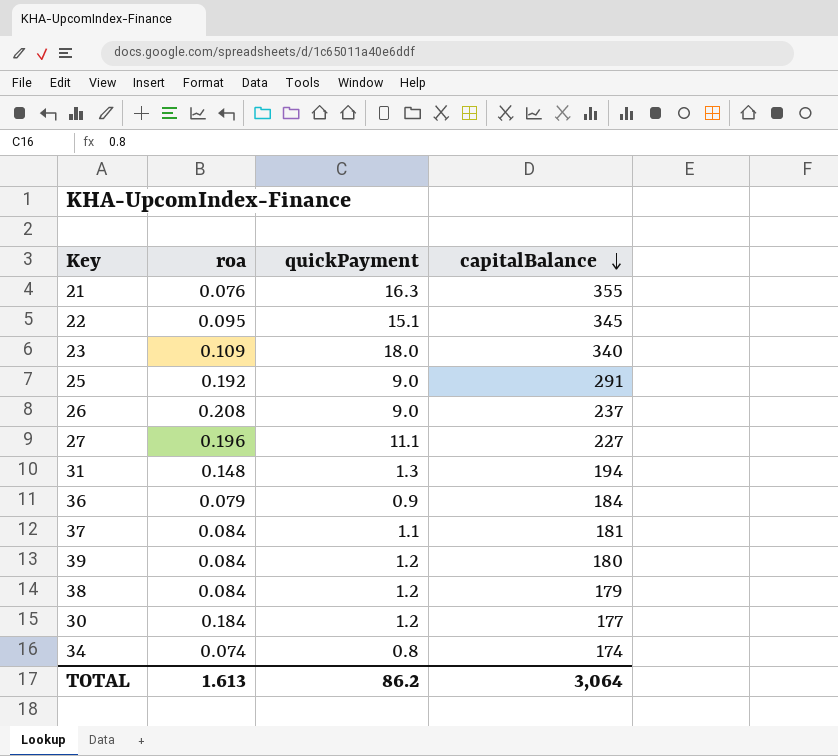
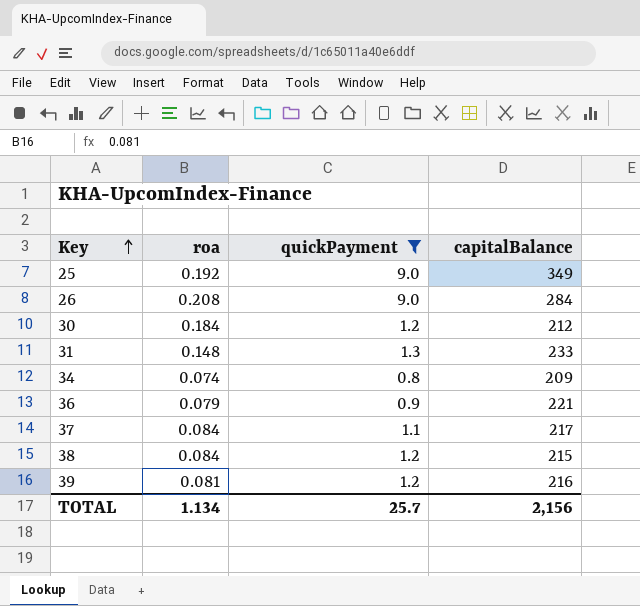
filter: none -> quickPayment <= 9.0
row order: capitalBalance descending -> Key ascending
25 | capitalBalance: 291 -> 349
26 | capitalBalance: 237 -> 284
30 | capitalBalance: 177 -> 212
31 | capitalBalance: 194 -> 233
34 | capitalBalance: 174 -> 209
36 | capitalBalance: 184 -> 221
37 | capitalBalance: 181 -> 217
38 | capitalBalance: 179 -> 215
39 | roa: 0.084 -> 0.081
39 | capitalBalance: 180 -> 216
TOTAL | roa: 1.613 -> 1.134
TOTAL | quickPayment: 86.2 -> 25.7
TOTAL | capitalBalance: 3,064 -> 2,156

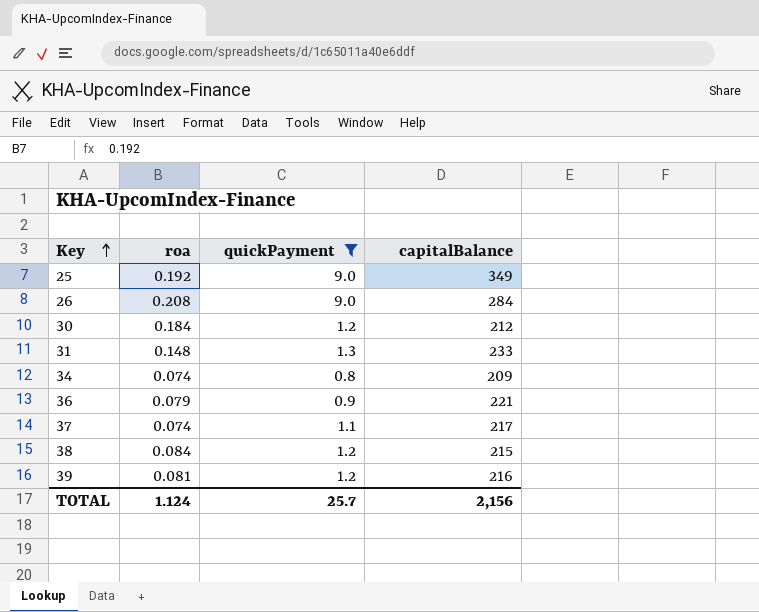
37 | roa: 0.084 -> 0.074
TOTAL | roa: 1.134 -> 1.124

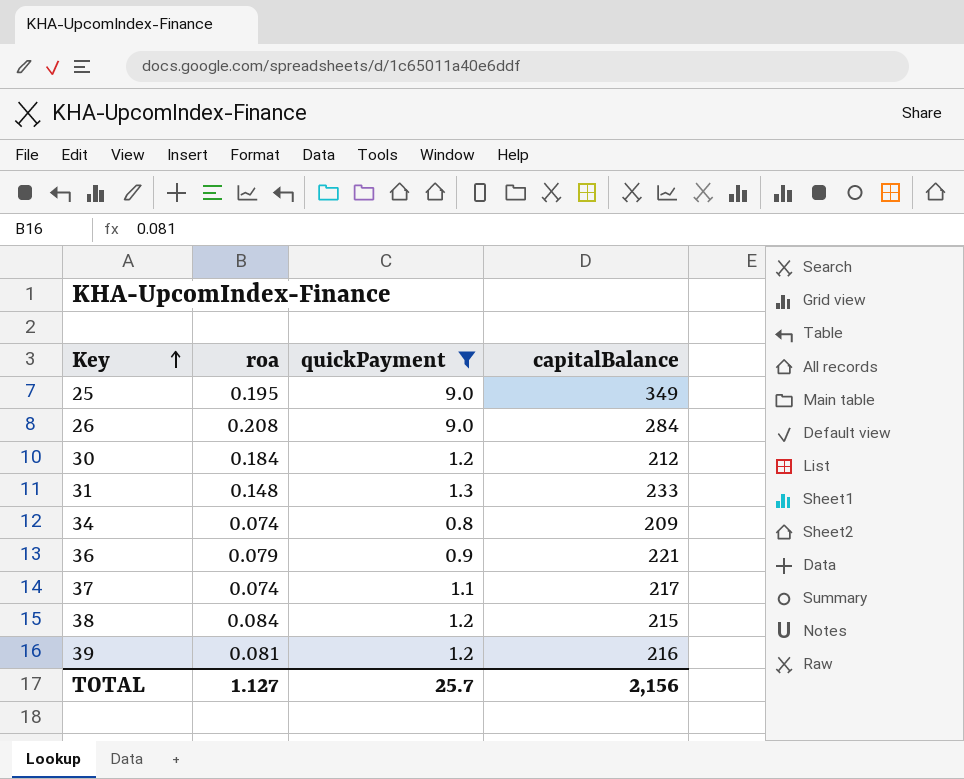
25 | roa: 0.192 -> 0.195
TOTAL | roa: 1.124 -> 1.127

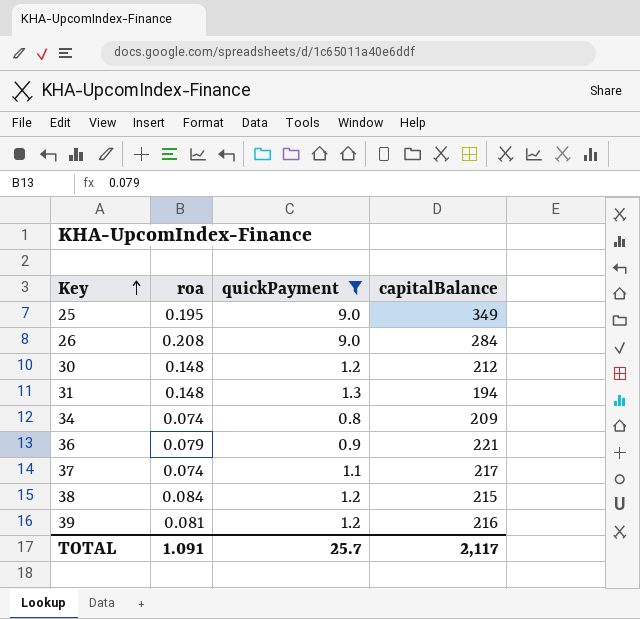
30 | roa: 0.184 -> 0.148
31 | capitalBalance: 233 -> 194
TOTAL | roa: 1.127 -> 1.091
TOTAL | capitalBalance: 2,156 -> 2,117

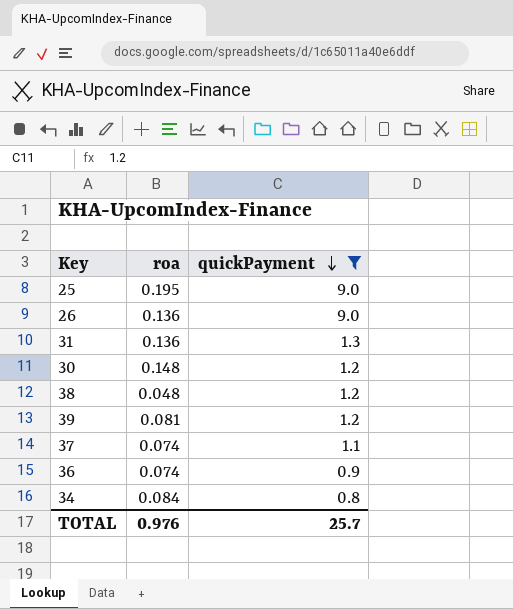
row order: Key ascending -> quickPayment descending
column capitalBalance | position: 4 -> none
26 | roa: 0.208 -> 0.136
31 | roa: 0.148 -> 0.136
38 | roa: 0.084 -> 0.048
36 | roa: 0.079 -> 0.074
34 | roa: 0.074 -> 0.084
TOTAL | roa: 1.091 -> 0.976

